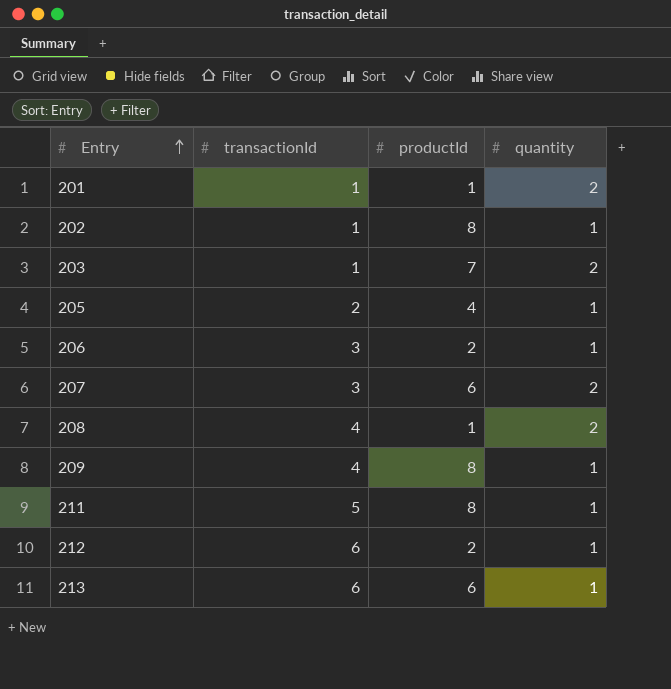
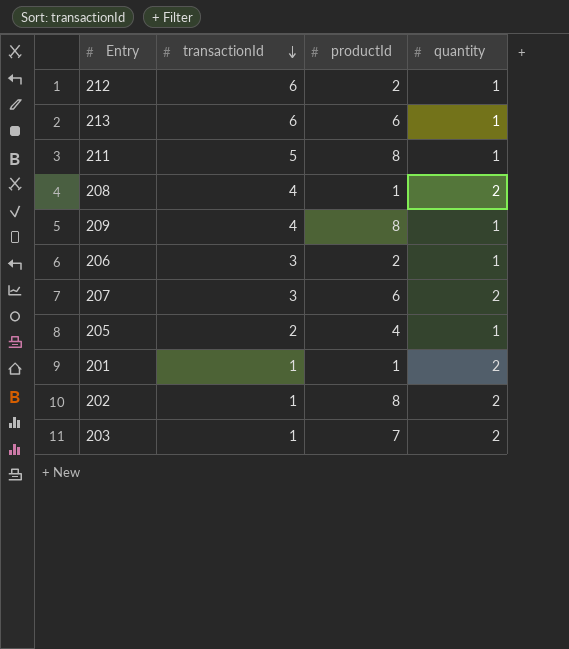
row order: Entry ascending -> transactionId descending
202 | quantity: 1 -> 2

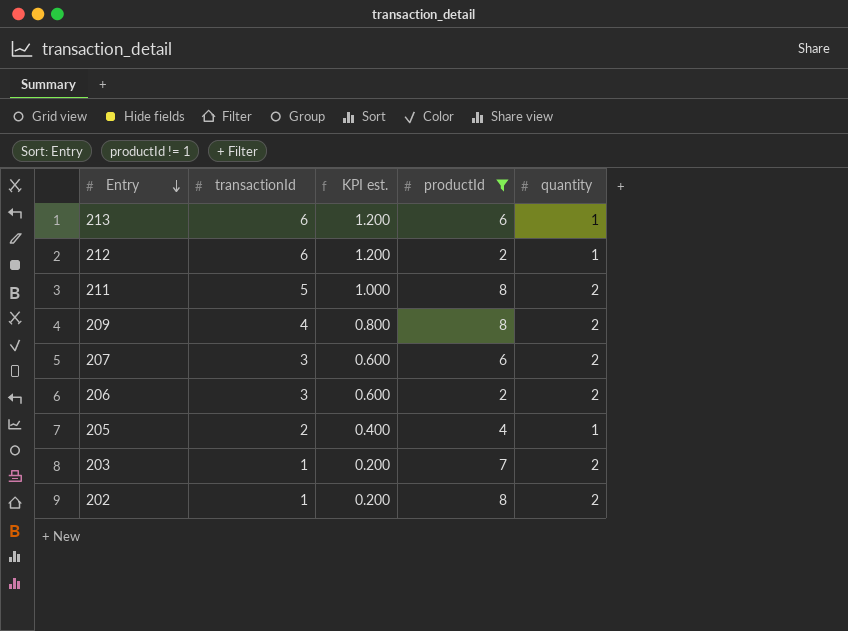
filter: none -> productId != 1
row order: transactionId descending -> Entry descending
column KPI est. | formula: none -> [transactionId] * 0.2
211 | quantity: 1 -> 2
209 | quantity: 1 -> 2
206 | quantity: 1 -> 2

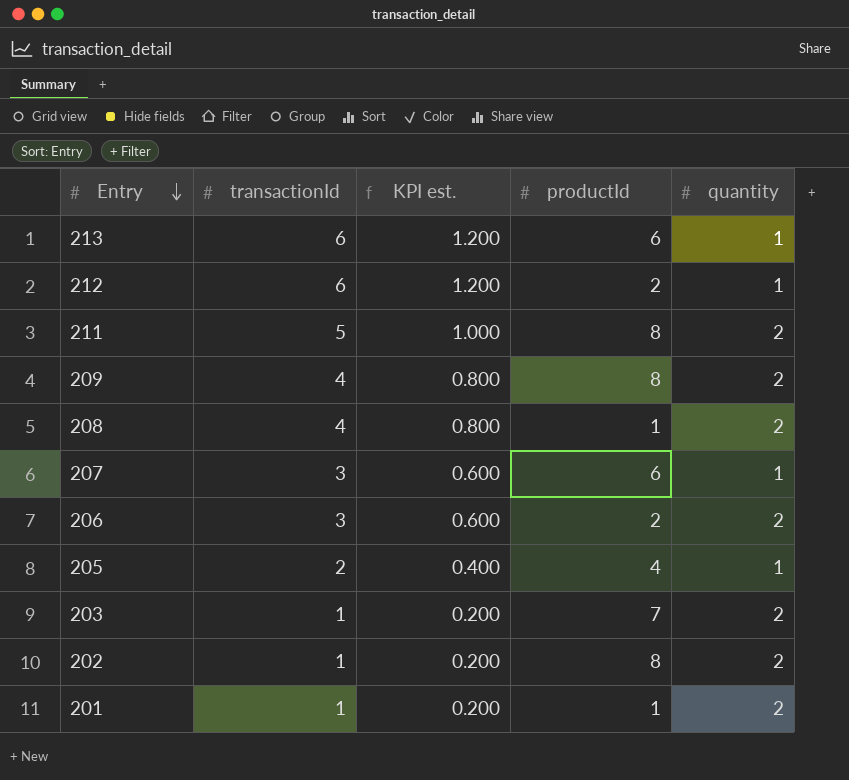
filter: productId != 1 -> none
207 | quantity: 2 -> 1

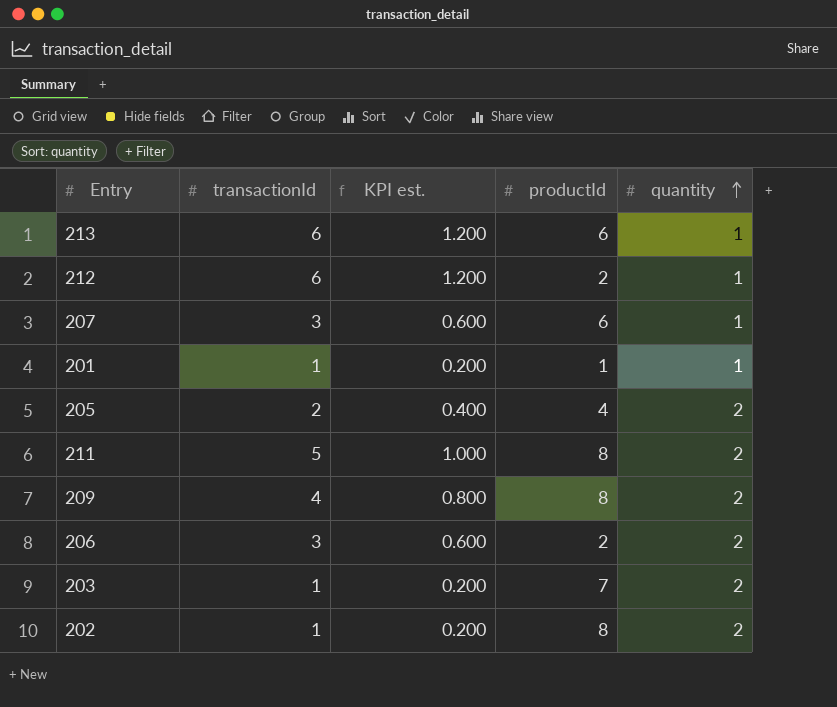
row order: Entry descending -> quantity ascending
row 208: 4 | 0.800 | 1 | 2 -> none
201 | quantity: 2 -> 1
205 | quantity: 1 -> 2

